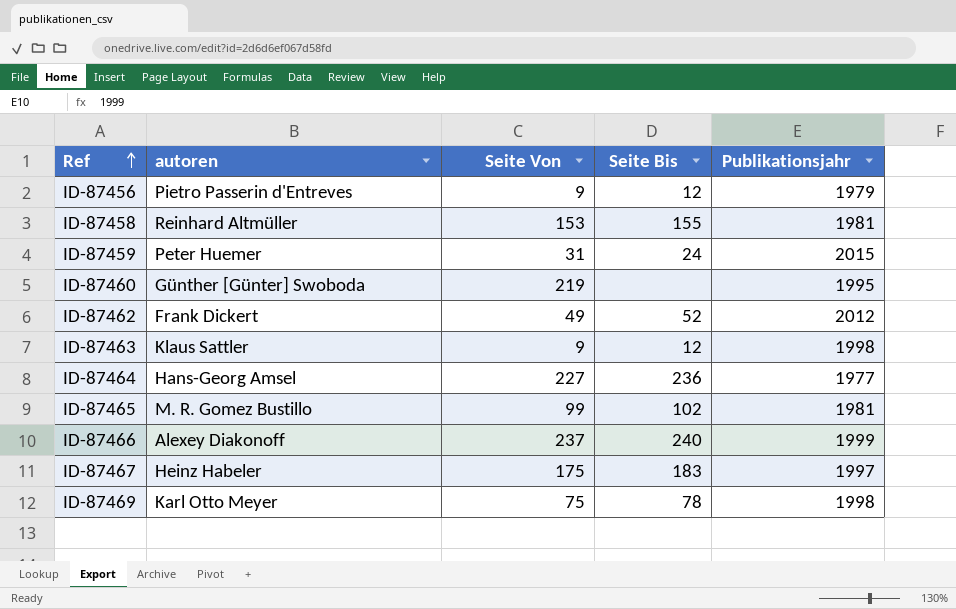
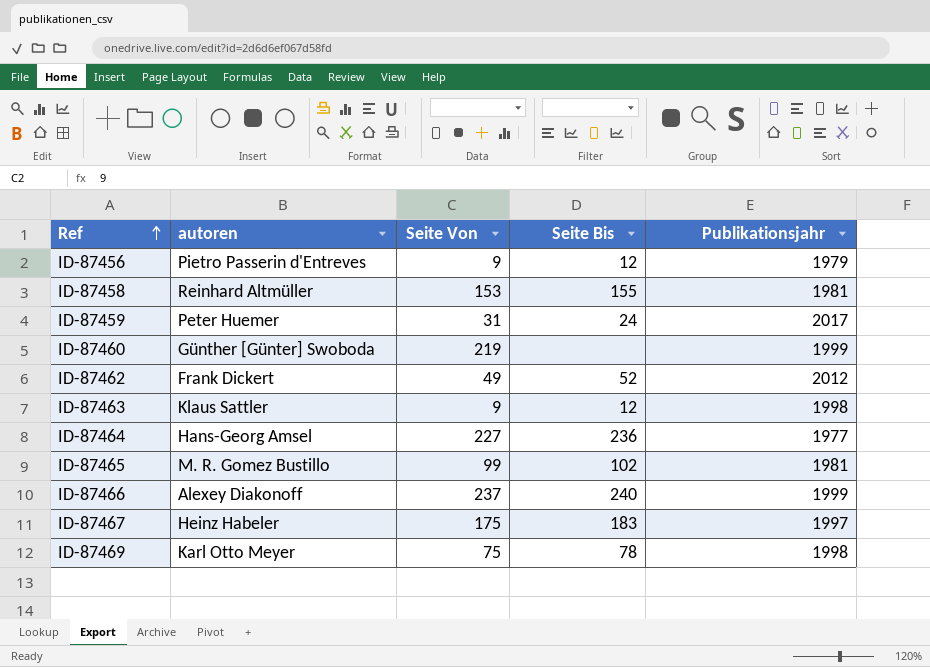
ID-87459 | Publikationsjahr: 2015 -> 2017
ID-87460 | Publikationsjahr: 1995 -> 1999

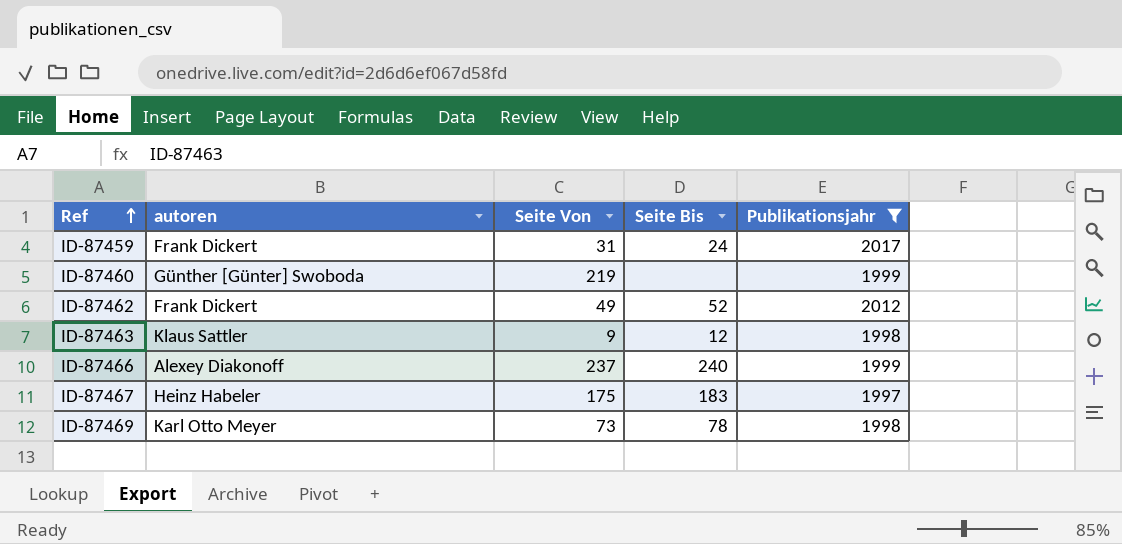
filter: none -> Publikationsjahr >= 1997
ID-87459 | autoren: Peter Huemer -> Frank Dickert
ID-87469 | Seite Von: 75 -> 73

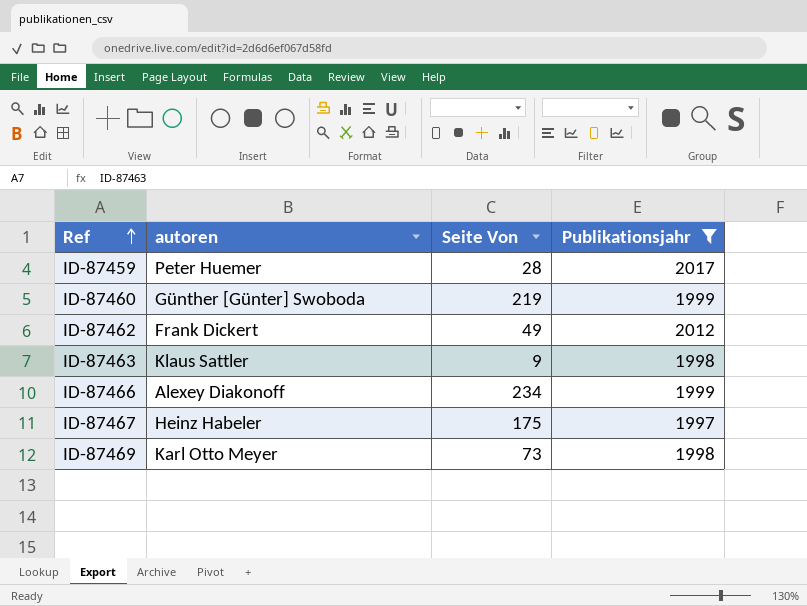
column Seite Bis | position: 4 -> none
ID-87459 | autoren: Frank Dickert -> Peter Huemer
ID-87459 | Seite Von: 31 -> 28
ID-87466 | Seite Von: 237 -> 234

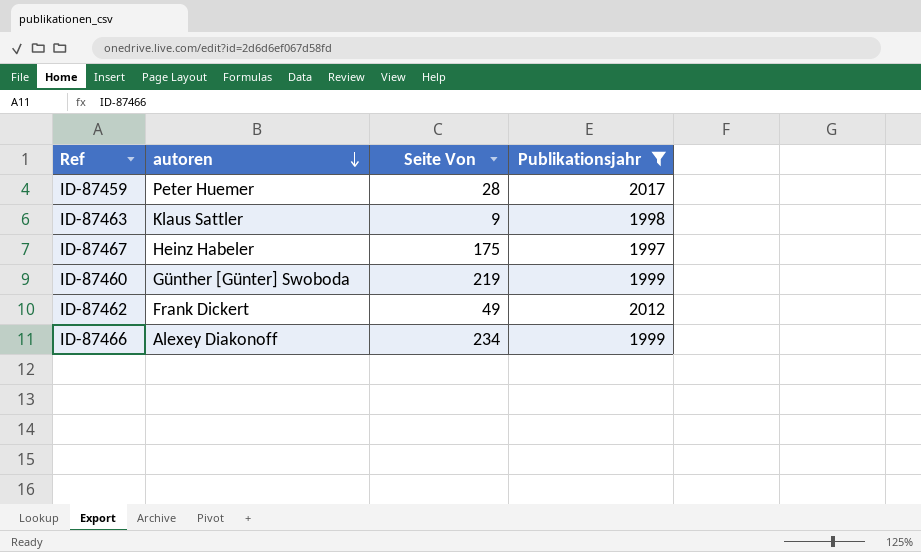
row order: Ref ascending -> autoren descending
row ID-87469: Karl Otto Meyer | 73 | 1998 -> none

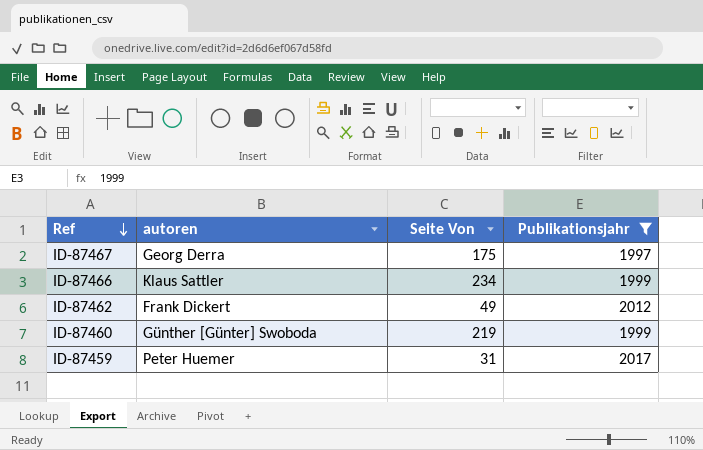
row order: autoren descending -> Ref descending
row ID-87463: Klaus Sattler | 9 | 1998 -> none
ID-87467 | autoren: Heinz Habeler -> Georg Derra
ID-87466 | autoren: Alexey Diakonoff -> Klaus Sattler
ID-87459 | Seite Von: 28 -> 31

